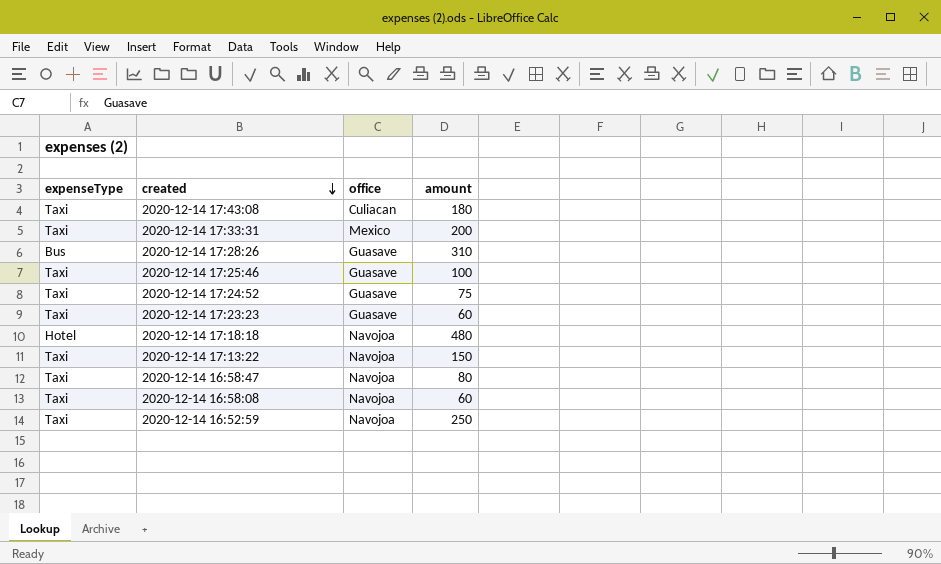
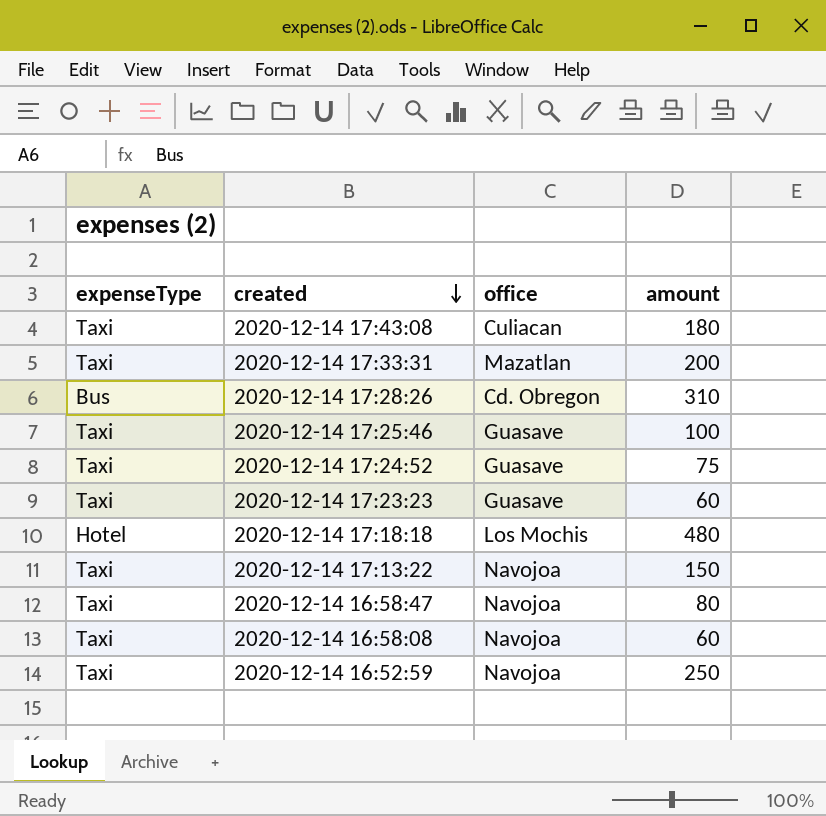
2020-12-14 17:33:31 | office: Mexico -> Mazatlan
2020-12-14 17:28:26 | office: Guasave -> Cd. Obregon
2020-12-14 17:18:18 | office: Navojoa -> Los Mochis

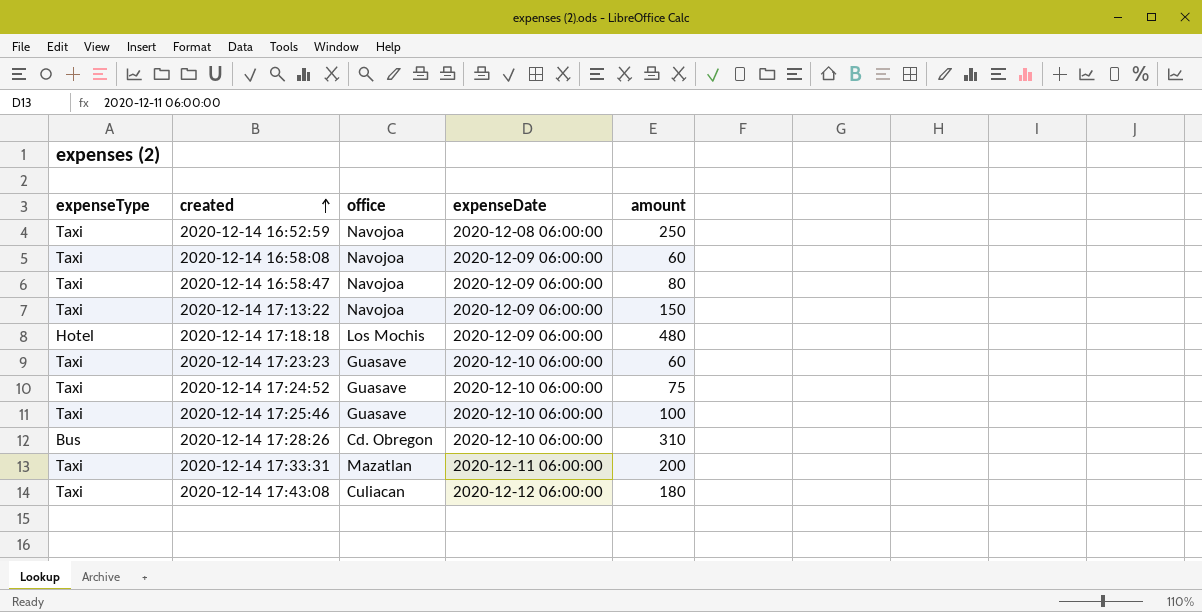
row order: created descending -> created ascending
column expenseDate | position: none -> 4

